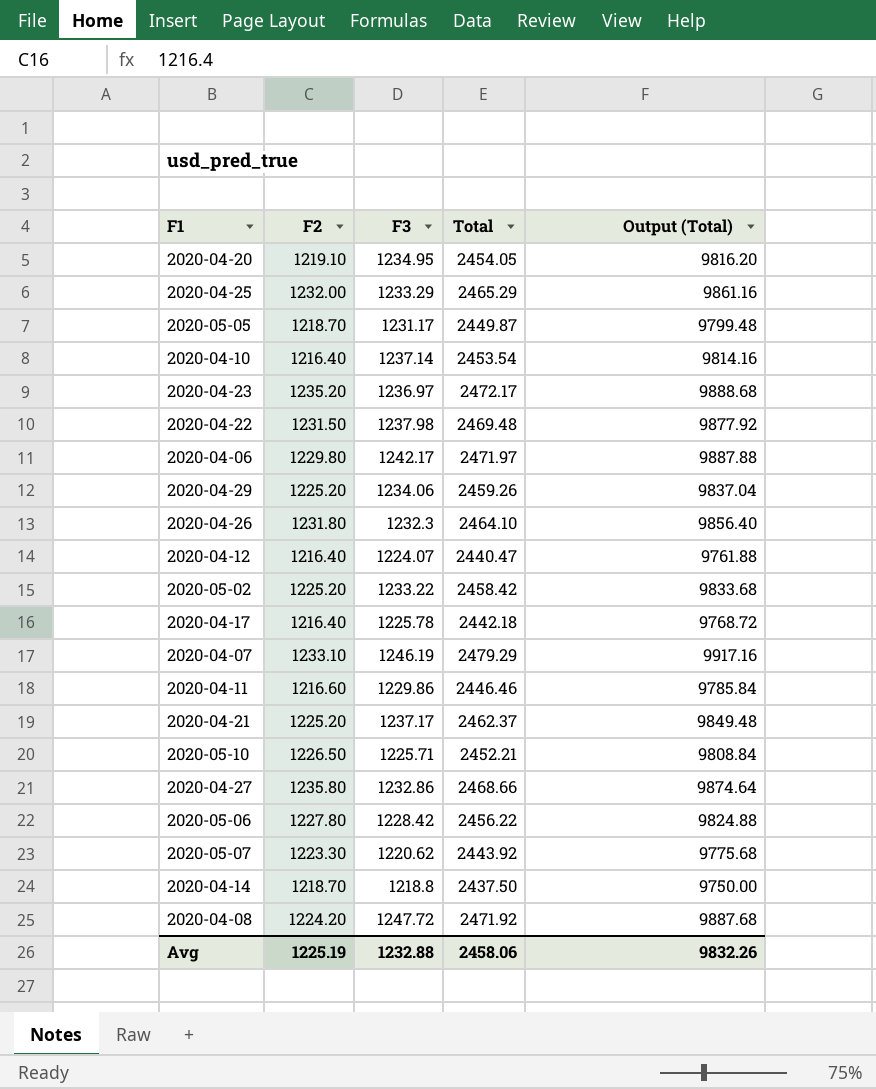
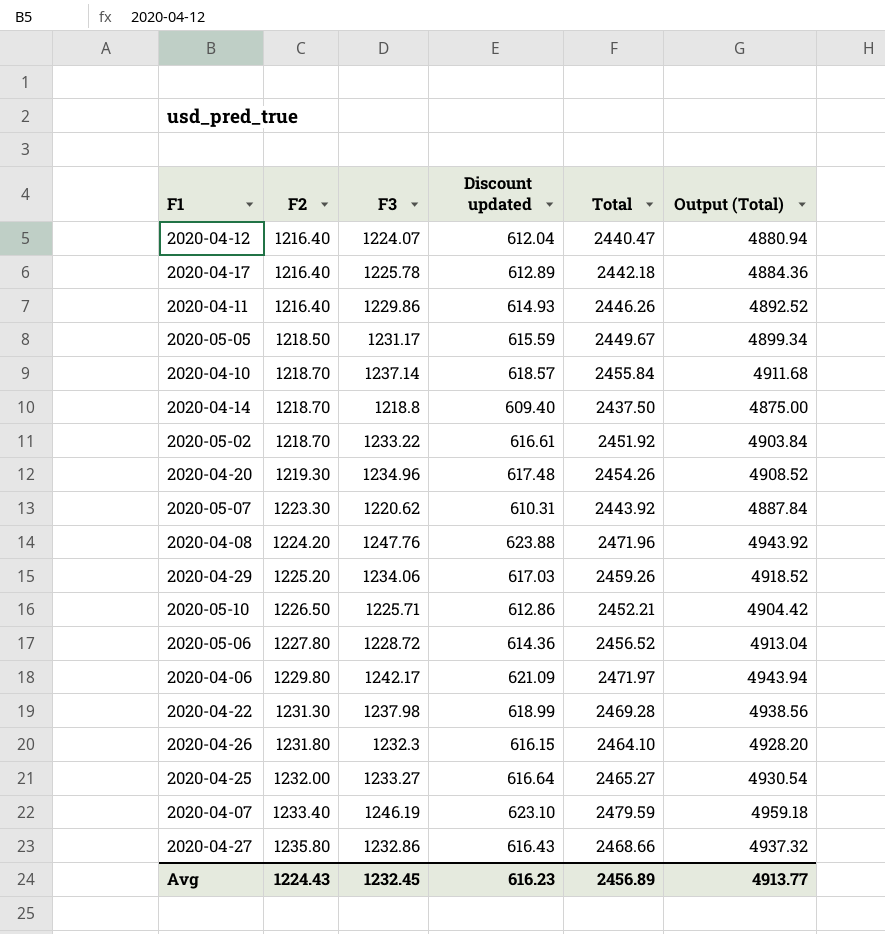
row order: none -> F2 ascending
column Discount updated | formula: none -> [F3] * 0.5
column Output (Total) | formula: [Total] * 4 -> [Total] * 2
row 2020-04-23: 1235.20 | 1236.97 | 2472.17 | 9888.68 -> none
row 2020-04-21: 1225.20 | 1237.17 | 2462.37 | 9849.48 -> none
2020-04-11 | F2: 1216.60 -> 1216.40
2020-04-11 | Total: 2446.46 -> 2446.26
2020-05-05 | F2: 1218.70 -> 1218.50
2020-05-05 | Total: 2449.87 -> 2449.67
2020-04-10 | F2: 1216.40 -> 1218.70
2020-04-10 | Total: 2453.54 -> 2455.84
2020-05-02 | F2: 1225.20 -> 1218.70
2020-05-02 | Total: 2458.42 -> 2451.92
2020-04-20 | F2: 1219.10 -> 1219.30
2020-04-20 | F3: 1234.95 -> 1234.96
2020-04-20 | Total: 2454.05 -> 2454.26
2020-04-08 | F3: 1247.72 -> 1247.76
2020-04-08 | Total: 2471.92 -> 2471.96
2020-05-06 | F3: 1228.42 -> 1228.72
2020-05-06 | Total: 2456.22 -> 2456.52
2020-04-22 | F2: 1231.50 -> 1231.30
2020-04-22 | Total: 2469.48 -> 2469.28
2020-04-25 | F3: 1233.29 -> 1233.27
2020-04-25 | Total: 2465.29 -> 2465.27
2020-04-07 | F2: 1233.10 -> 1233.40
2020-04-07 | Total: 2479.29 -> 2479.59
Avg | F2: 1225.19 -> 1224.43
Avg | F3: 1232.88 -> 1232.45
Avg | Total: 2458.06 -> 2456.89
Avg | Output (Total): 9832.26 -> 4913.77

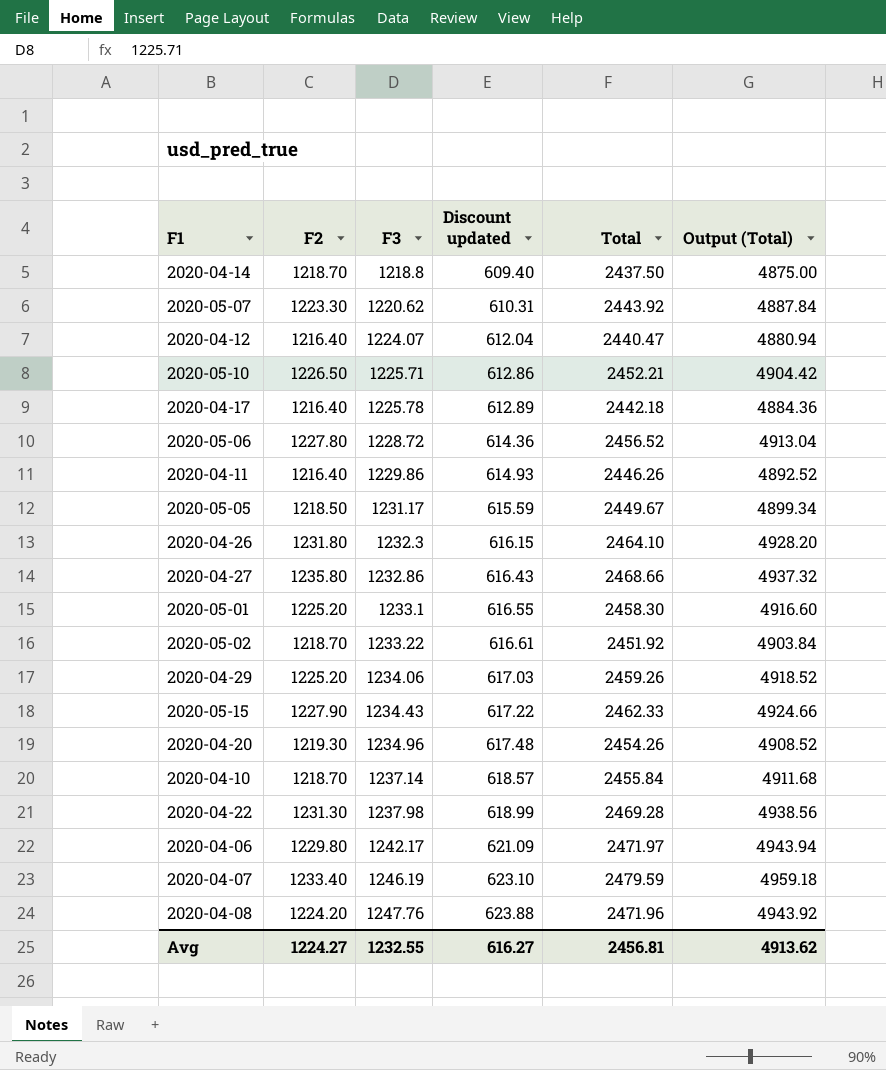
row order: F2 ascending -> F3 ascending
row 2020-04-25: 1232.00 | 1233.27 | 616.64 | 2465.27 | 4930.54 -> none
row 2020-05-01: none -> 1225.20 | 1233.1 | 616.55 | 2458.30 | 4916.60
row 2020-05-15: none -> 1227.90 | 1234.43 | 617.22 | 2462.33 | 4924.66
Avg | F2: 1224.43 -> 1224.27
Avg | F3: 1232.45 -> 1232.55
Avg | Discount updated: 616.23 -> 616.27
Avg | Total: 2456.89 -> 2456.81
Avg | Output (Total): 4913.77 -> 4913.62

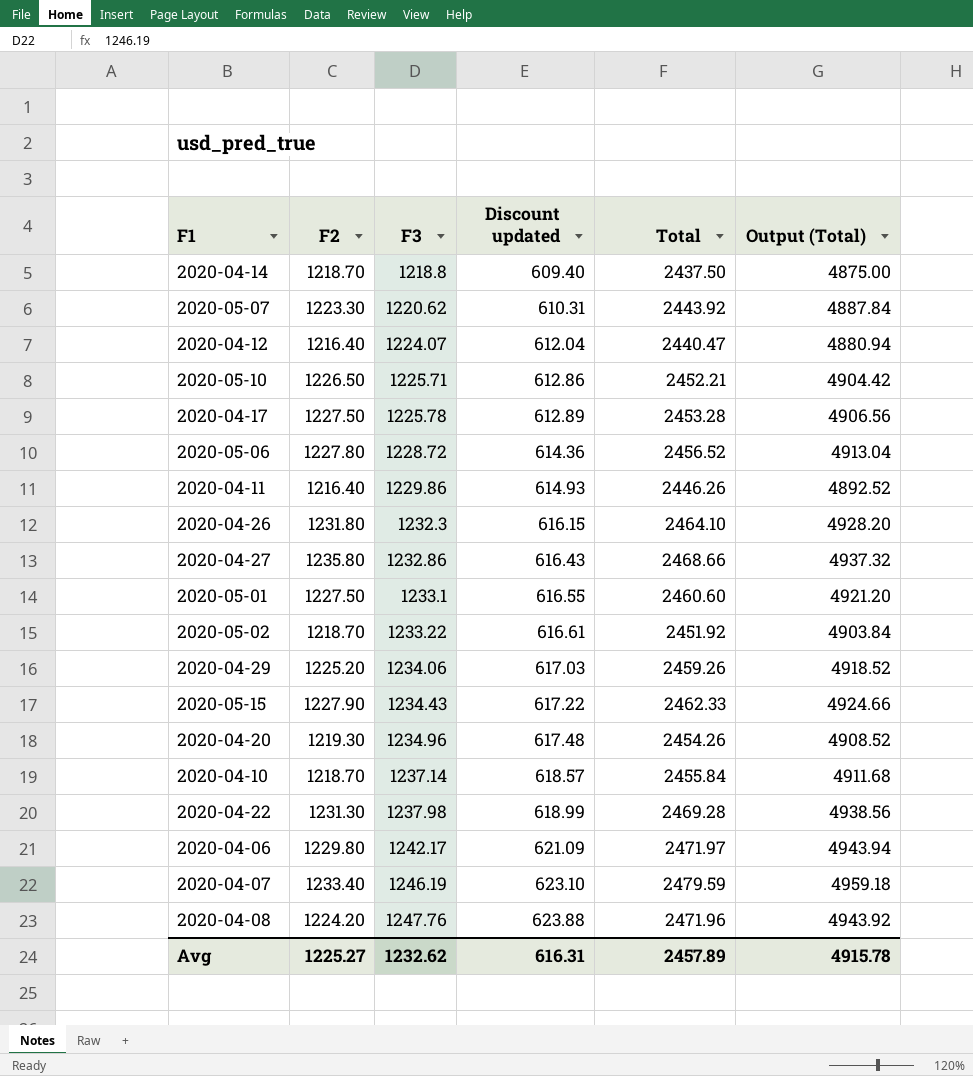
row 2020-05-05: 1218.50 | 1231.17 | 615.59 | 2449.67 | 4899.34 -> none
2020-04-17 | F2: 1216.40 -> 1227.50
2020-04-17 | Total: 2442.18 -> 2453.28
2020-04-17 | Output (Total): 4884.36 -> 4906.56
2020-05-01 | F2: 1225.20 -> 1227.50
2020-05-01 | Total: 2458.30 -> 2460.60
2020-05-01 | Output (Total): 4916.60 -> 4921.20
Avg | F2: 1224.27 -> 1225.27
Avg | F3: 1232.55 -> 1232.62
Avg | Discount updated: 616.27 -> 616.31
Avg | Total: 2456.81 -> 2457.89
Avg | Output (Total): 4913.62 -> 4915.78

